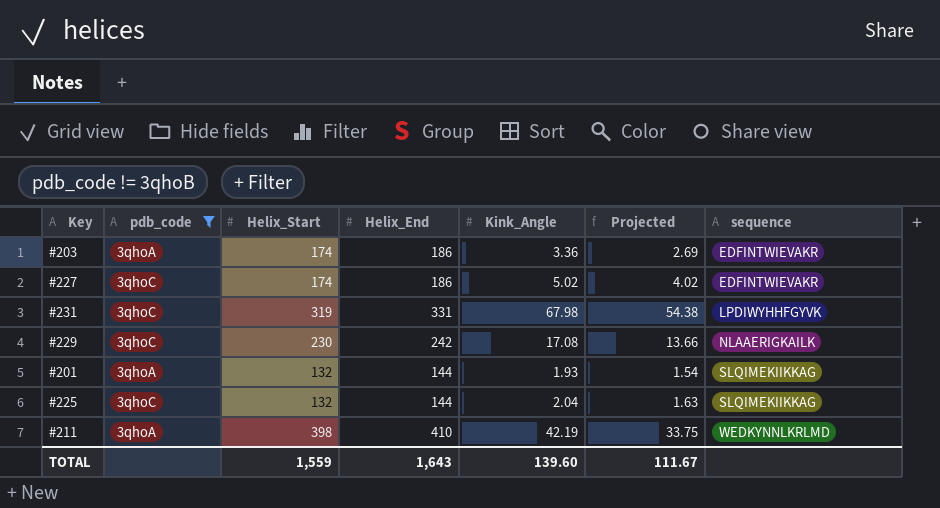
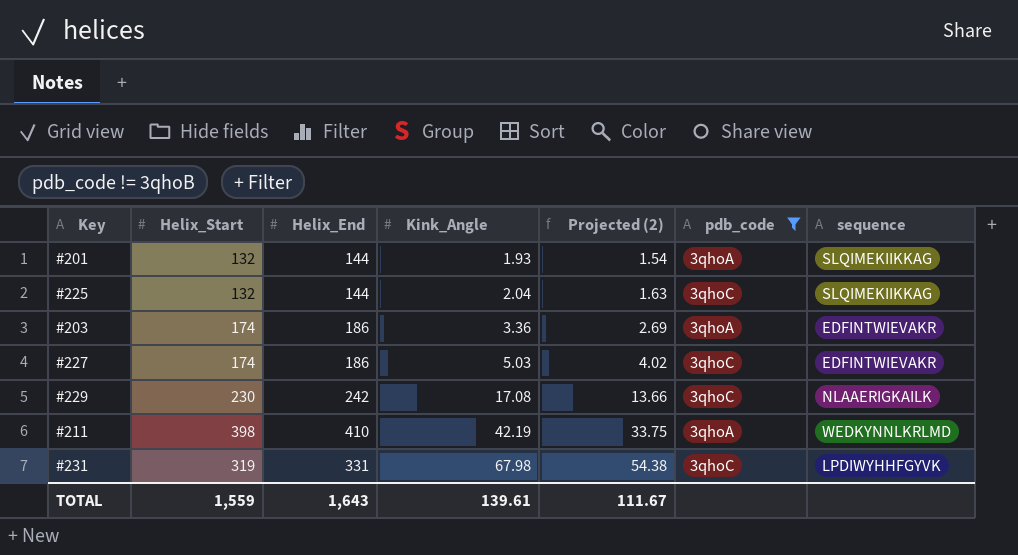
row order: sequence ascending -> Kink_Angle ascending
column name: Projected -> Projected (2)
column pdb_code | position: 2 -> 6
#227 | Kink_Angle: 5.02 -> 5.03
TOTAL | Kink_Angle: 139.60 -> 139.61

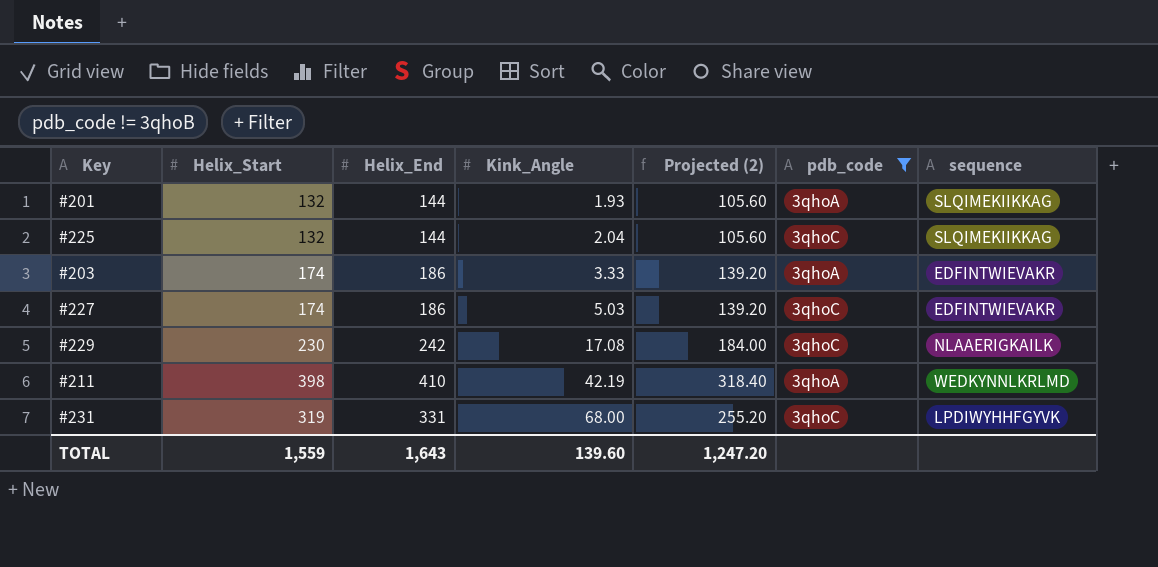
column Projected (2) | formula: [Kink_Angle] * 0.8 -> [Helix_Start] * 0.8
#203 | Kink_Angle: 3.36 -> 3.33
#231 | Kink_Angle: 67.98 -> 68.00
TOTAL | Kink_Angle: 139.61 -> 139.60
TOTAL | Projected (2): 111.67 -> 1,247.20

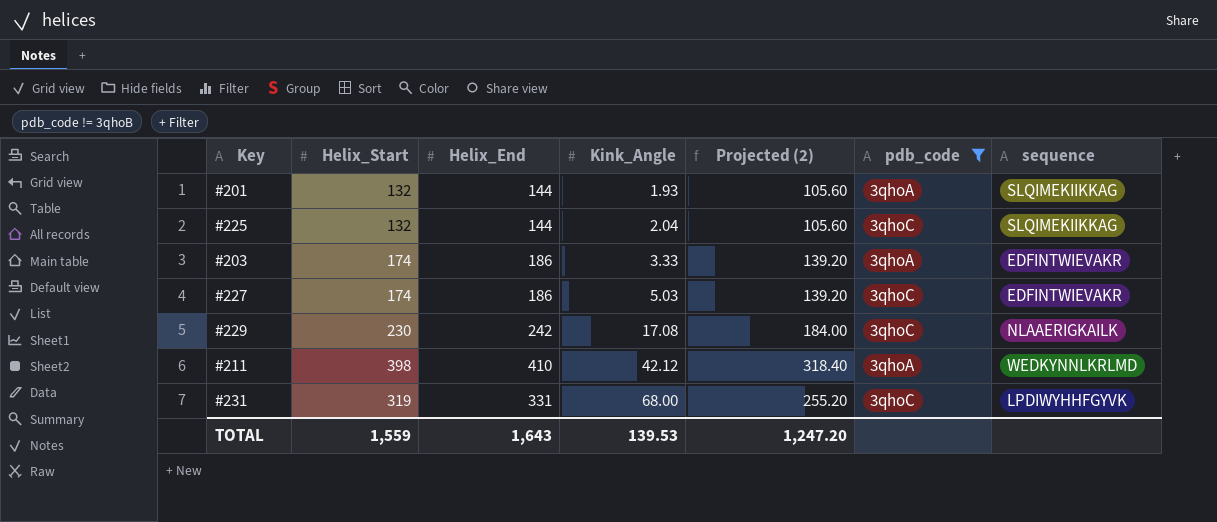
#211 | Kink_Angle: 42.19 -> 42.12
TOTAL | Kink_Angle: 139.60 -> 139.53

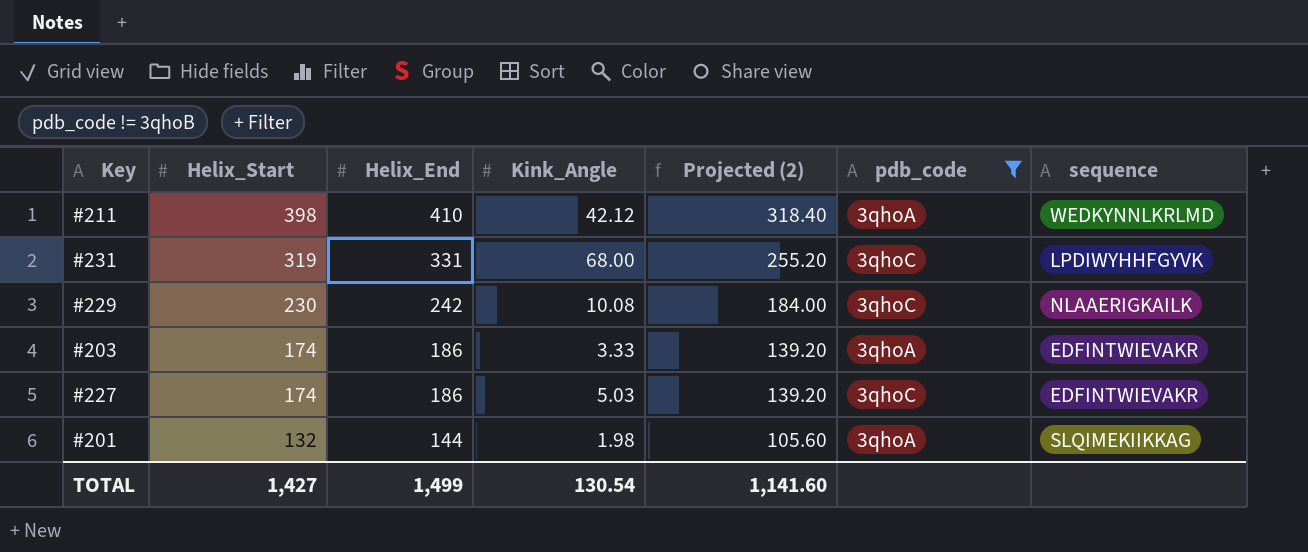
row order: Kink_Angle ascending -> Helix_Start descending
row #225: 132 | 144 | 2.04 | 105.60 | 3qhoC | SLQIMEKIIKKAG -> none
#229 | Kink_Angle: 17.08 -> 10.08
#201 | Kink_Angle: 1.93 -> 1.98
TOTAL | Helix_Start: 1,559 -> 1,427
TOTAL | Helix_End: 1,643 -> 1,499
TOTAL | Kink_Angle: 139.53 -> 130.54
TOTAL | Projected (2): 1,247.20 -> 1,141.60

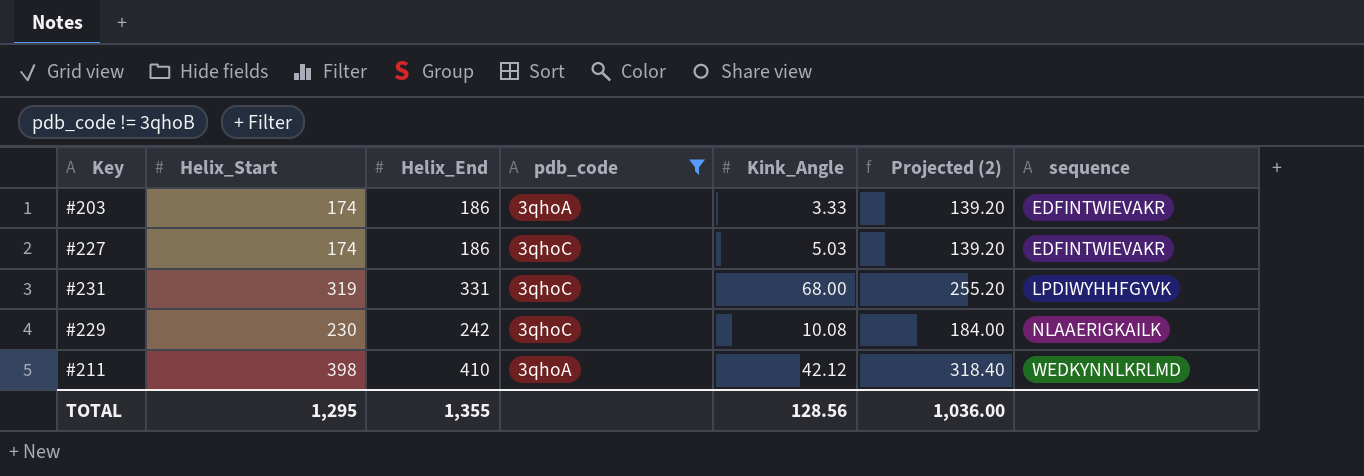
row order: Helix_Start descending -> sequence ascending
column pdb_code | position: 6 -> 4
row #201: 132 | 144 | 1.98 | 105.60 | 3qhoA | SLQIMEKIIKKAG -> none
TOTAL | Helix_Start: 1,427 -> 1,295
TOTAL | Helix_End: 1,499 -> 1,355
TOTAL | Kink_Angle: 130.54 -> 128.56
TOTAL | Projected (2): 1,141.60 -> 1,036.00

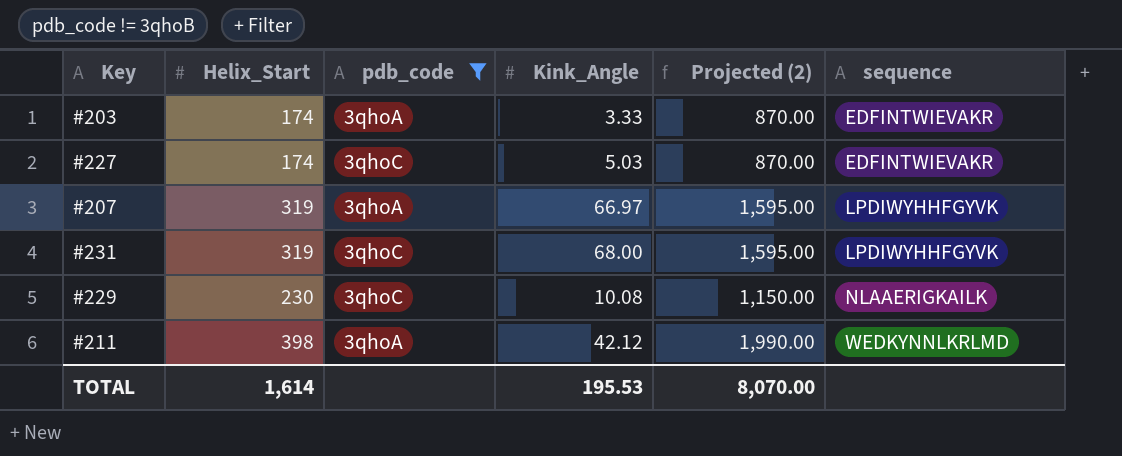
column Helix_End | position: 3 -> none
column Projected (2) | formula: [Helix_Start] * 0.8 -> [Helix_Start] * 5
row #207: none -> 319 | 3qhoA | 66.97 | 1,595.00 | LPDIWYHHFGYVK
TOTAL | Helix_Start: 1,295 -> 1,614
TOTAL | Kink_Angle: 128.56 -> 195.53
TOTAL | Projected (2): 1,036.00 -> 8,070.00

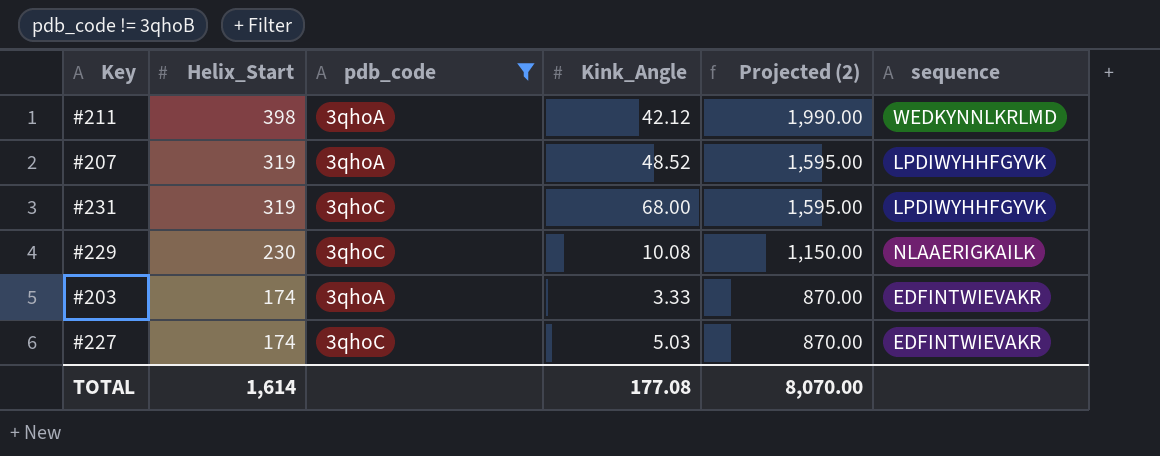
row order: sequence ascending -> Helix_Start descending
#207 | Kink_Angle: 66.97 -> 48.52
TOTAL | Kink_Angle: 195.53 -> 177.08

